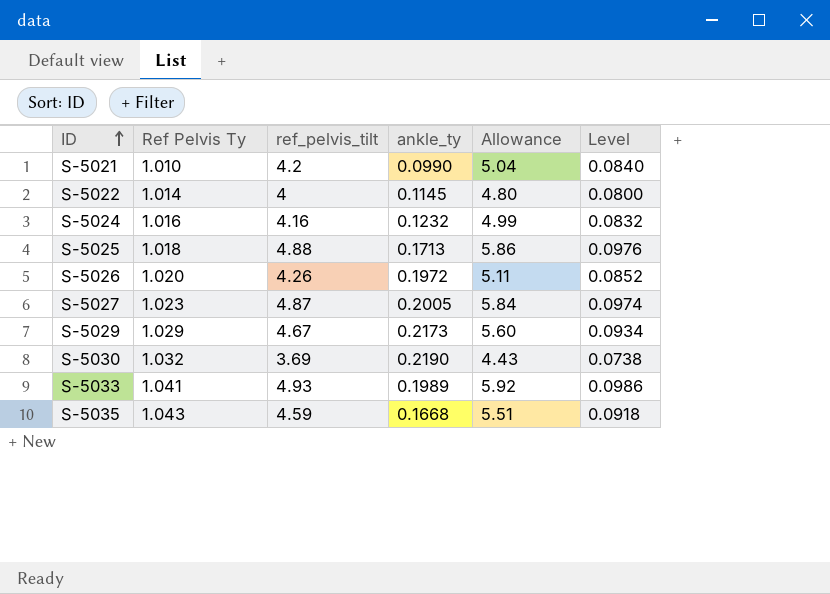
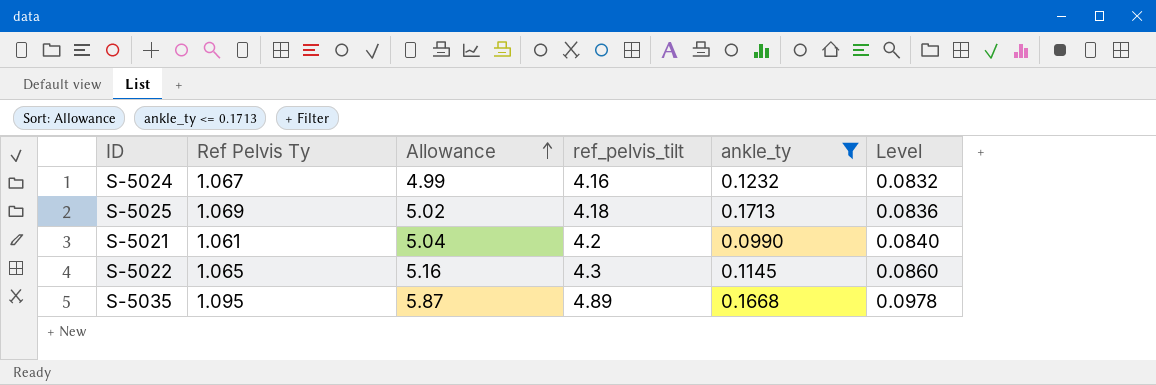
filter: none -> ankle_ty <= 0.1713
row order: ID ascending -> Allowance ascending
column Allowance | position: 5 -> 3
S-5024 | Ref Pelvis Ty: 1.016 -> 1.067
S-5025 | Ref Pelvis Ty: 1.018 -> 1.069
S-5025 | Allowance: 5.86 -> 5.02
S-5025 | ref_pelvis_tilt: 4.88 -> 4.18
S-5025 | Level: 0.0976 -> 0.0836
S-5021 | Ref Pelvis Ty: 1.010 -> 1.061
S-5022 | Ref Pelvis Ty: 1.014 -> 1.065
S-5022 | Allowance: 4.80 -> 5.16
S-5022 | ref_pelvis_tilt: 4 -> 4.3
S-5022 | Level: 0.0800 -> 0.0860
S-5035 | Ref Pelvis Ty: 1.043 -> 1.095
S-5035 | Allowance: 5.51 -> 5.87
S-5035 | ref_pelvis_tilt: 4.59 -> 4.89
S-5035 | Level: 0.0918 -> 0.0978

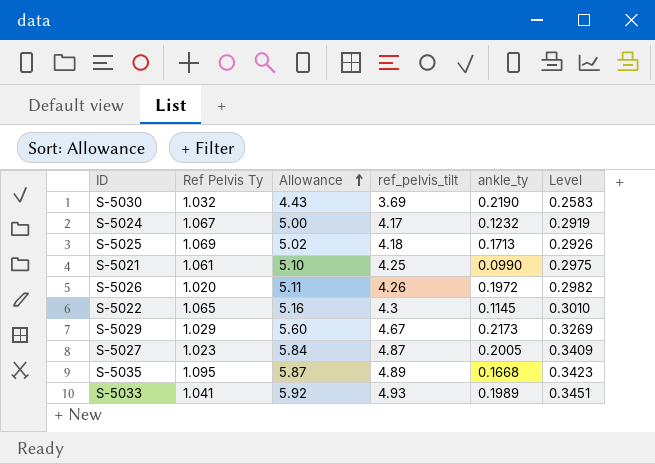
filter: ankle_ty <= 0.1713 -> none
column Level | formula: [ref_pelvis_tilt] * 0.02 -> [ref_pelvis_tilt] * 0.07
S-5024 | Allowance: 4.99 -> 5.00
S-5024 | ref_pelvis_tilt: 4.16 -> 4.17
S-5021 | Allowance: 5.04 -> 5.10
S-5021 | ref_pelvis_tilt: 4.2 -> 4.25

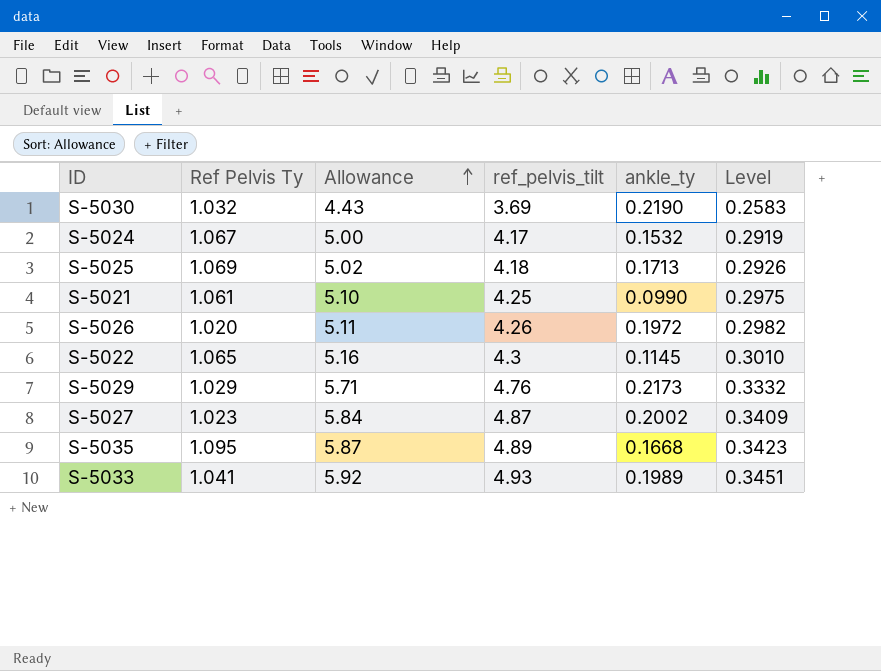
S-5024 | ankle_ty: 0.1232 -> 0.1532
S-5029 | Allowance: 5.60 -> 5.71
S-5029 | ref_pelvis_tilt: 4.67 -> 4.76
S-5029 | Level: 0.3269 -> 0.3332
S-5027 | ankle_ty: 0.2005 -> 0.2002

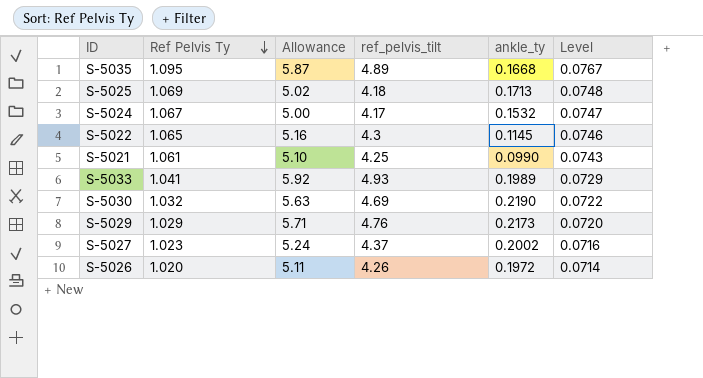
row order: Allowance ascending -> Ref Pelvis Ty descending
column Level | formula: [ref_pelvis_tilt] * 0.07 -> [Ref Pelvis Ty] * 0.07
S-5030 | Allowance: 4.43 -> 5.63
S-5030 | ref_pelvis_tilt: 3.69 -> 4.69
S-5027 | Allowance: 5.84 -> 5.24
S-5027 | ref_pelvis_tilt: 4.87 -> 4.37

